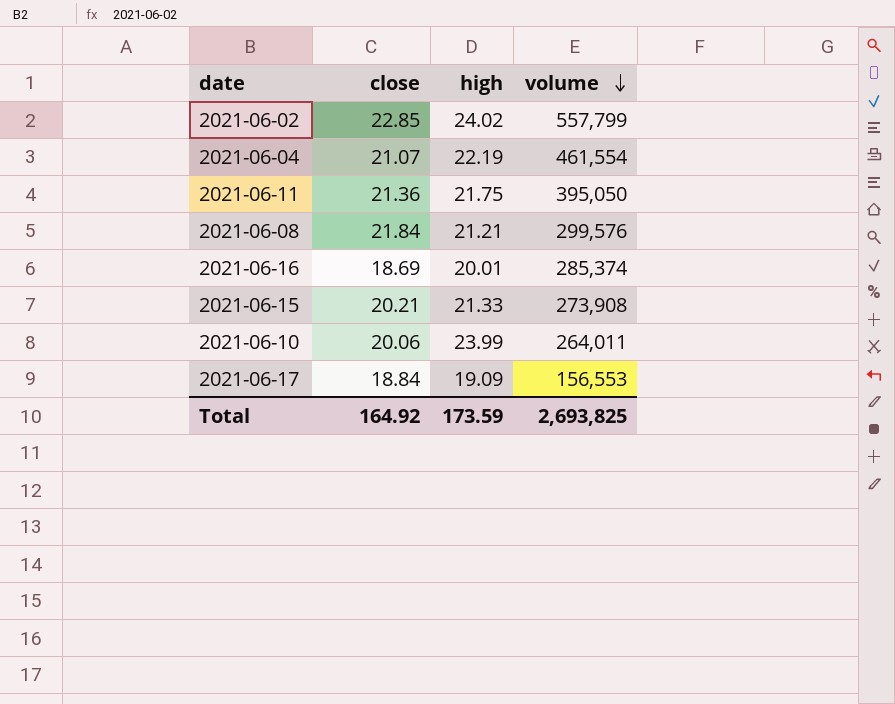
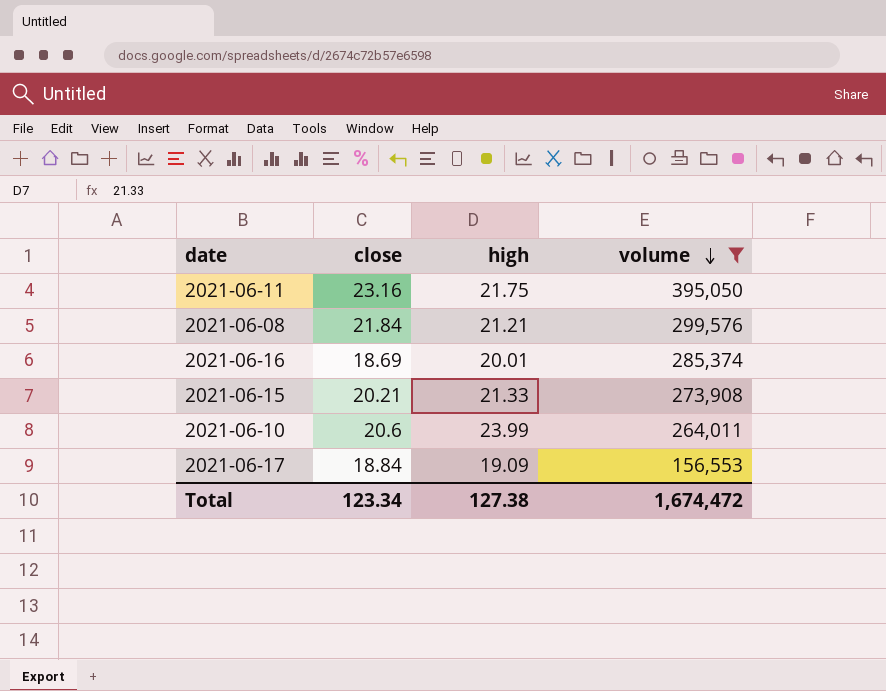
filter: none -> volume <= 395,050
2021-06-11 | close: 21.36 -> 23.16
2021-06-10 | close: 20.06 -> 20.6
Total | close: 164.92 -> 123.34
Total | high: 173.59 -> 127.38
Total | volume: 2,693,825 -> 1,674,472

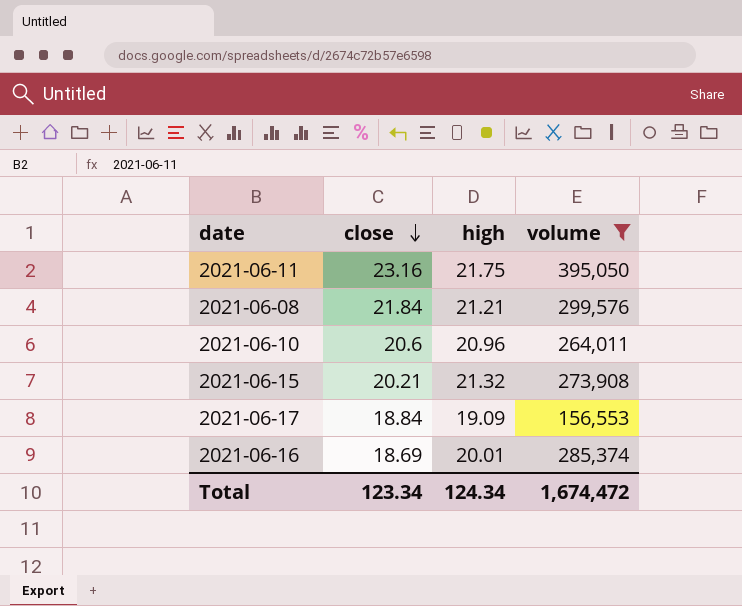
row order: volume descending -> close descending
2021-06-10 | high: 23.99 -> 20.96
2021-06-15 | high: 21.33 -> 21.32
Total | high: 127.38 -> 124.34

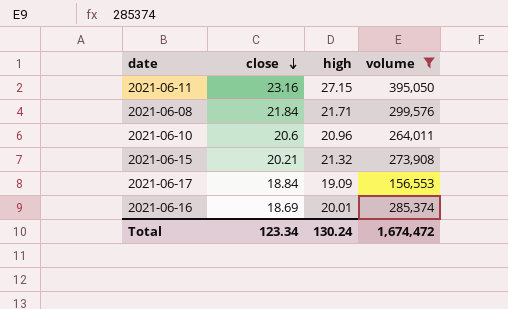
2021-06-11 | high: 21.75 -> 27.15
2021-06-08 | high: 21.21 -> 21.71
Total | high: 124.34 -> 130.24

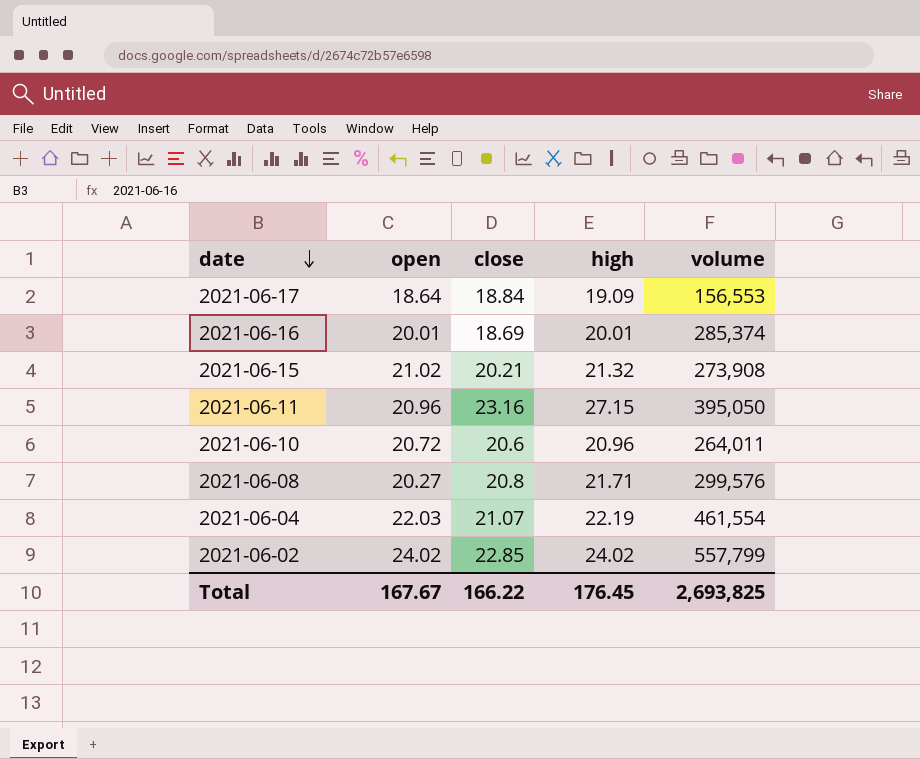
filter: volume <= 395,050 -> none
row order: close descending -> date descending
column open | position: none -> 2
2021-06-08 | close: 21.84 -> 20.8
Total | close: 123.34 -> 166.22
Total | high: 130.24 -> 176.45
Total | volume: 1,674,472 -> 2,693,825

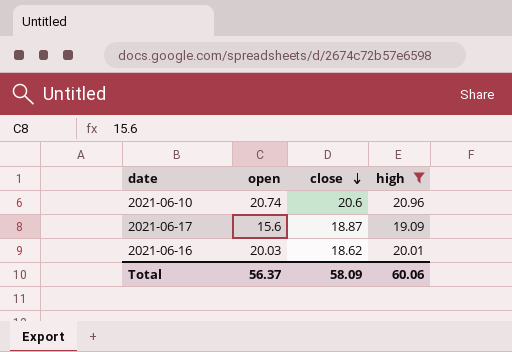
filter: none -> high <= 20.96
row order: date descending -> close descending
column volume | position: 5 -> none
2021-06-10 | open: 20.72 -> 20.74
2021-06-17 | open: 18.64 -> 15.6
2021-06-17 | close: 18.84 -> 18.87
2021-06-16 | open: 20.01 -> 20.03
2021-06-16 | close: 18.69 -> 18.62
Total | open: 167.67 -> 56.37
Total | close: 166.22 -> 58.09
Total | high: 176.45 -> 60.06

